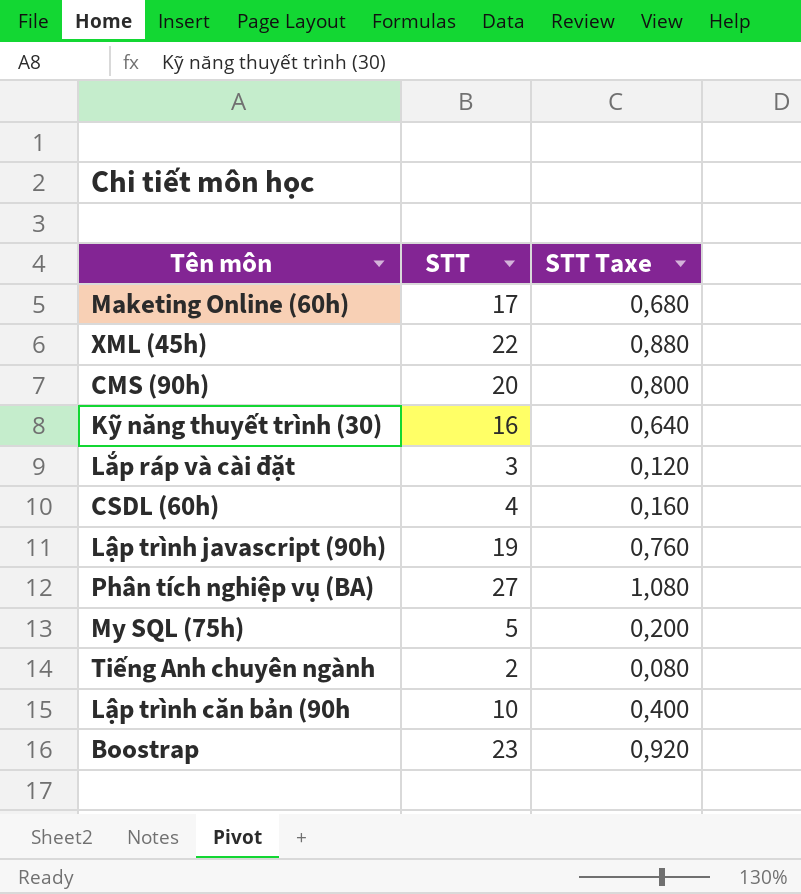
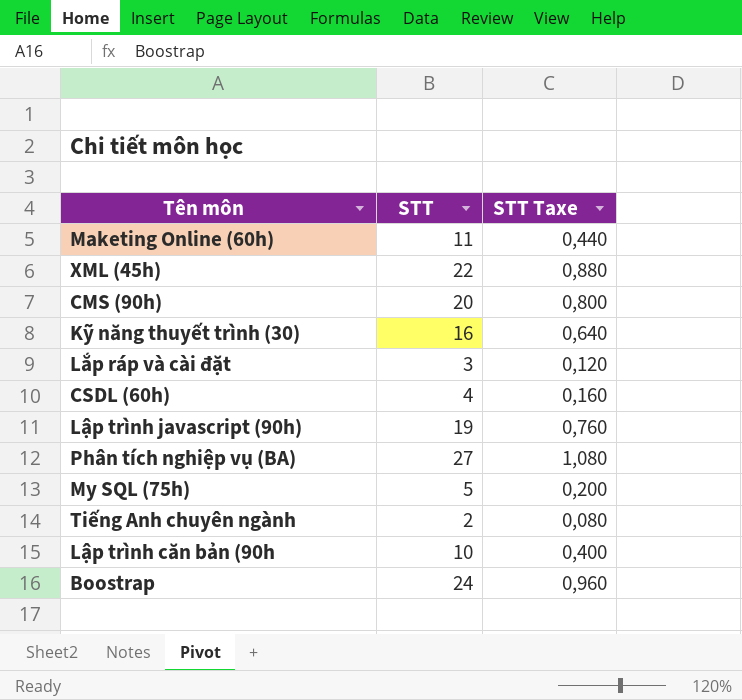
Maketing Online (60h) | STT: 17 -> 11
Maketing Online (60h) | STT Taxe: 0,680 -> 0,440
Boostrap | STT: 23 -> 24
Boostrap | STT Taxe: 0,920 -> 0,960

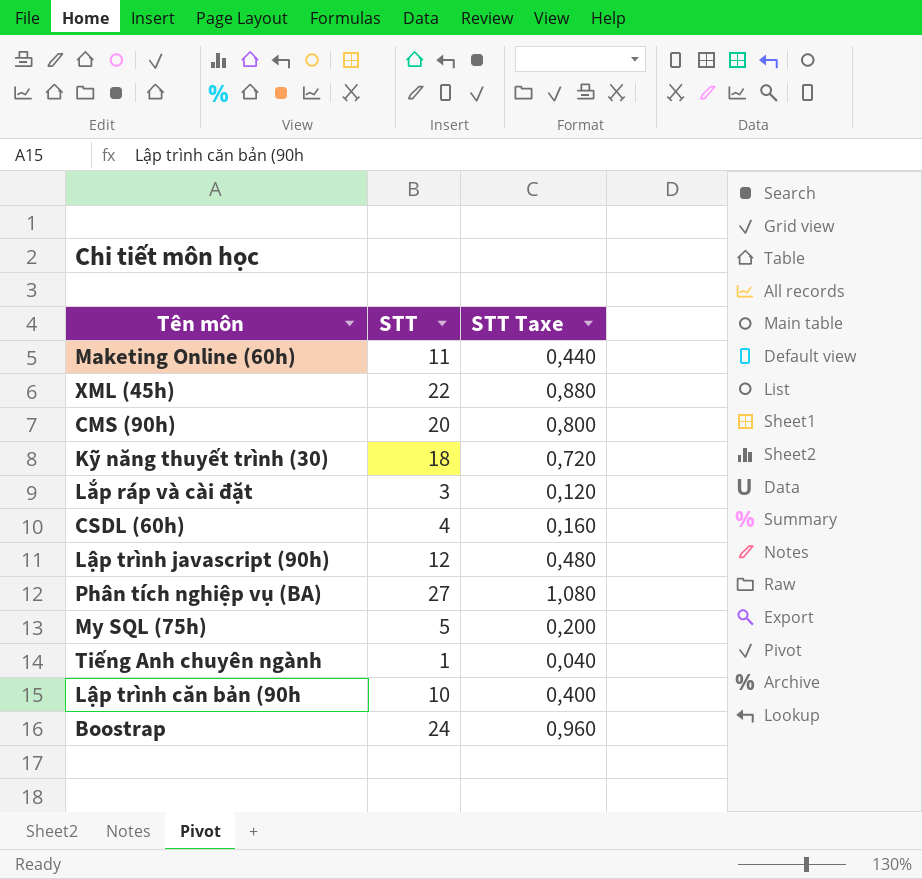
Kỹ năng thuyết trình (30) | STT: 16 -> 18
Kỹ năng thuyết trình (30) | STT Taxe: 0,640 -> 0,720
Lập trình javascript (90h) | STT: 19 -> 12
Lập trình javascript (90h) | STT Taxe: 0,760 -> 0,480
Tiếng Anh chuyên ngành | STT: 2 -> 1
Tiếng Anh chuyên ngành | STT Taxe: 0,080 -> 0,040

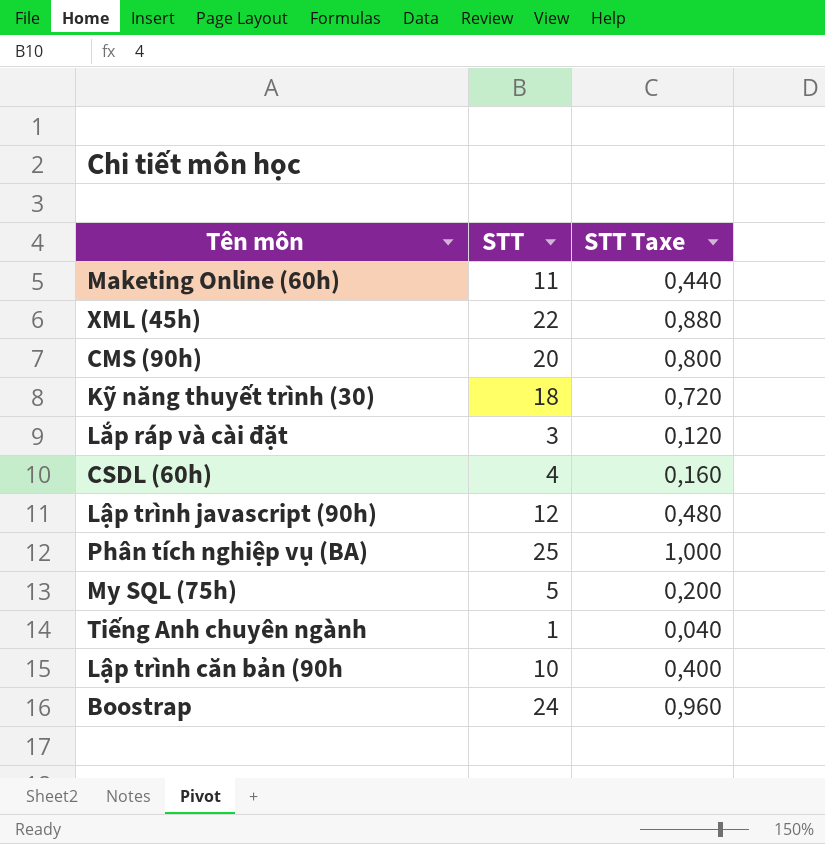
Phân tích nghiệp vụ (BA) | STT: 27 -> 25
Phân tích nghiệp vụ (BA) | STT Taxe: 1,080 -> 1,000

